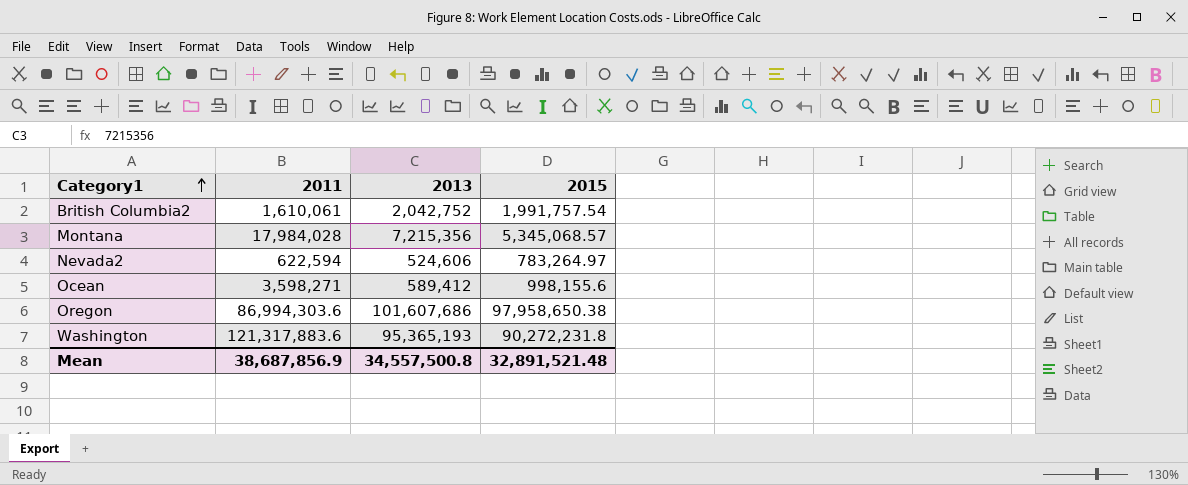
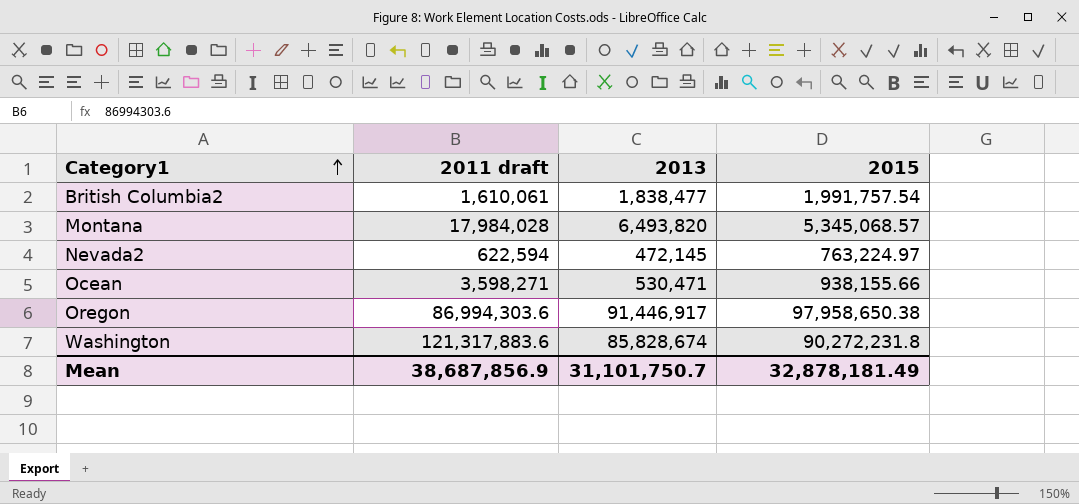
column name: 2011 -> 2011 draft
British Columbia2 | 2013: 2,042,752 -> 1,838,477
Montana | 2013: 7,215,356 -> 6,493,820
Nevada2 | 2013: 524,606 -> 472,145
Nevada2 | 2015: 783,264.97 -> 763,224.97
Ocean | 2013: 589,412 -> 530,471
Ocean | 2015: 998,155.6 -> 938,155.66
Oregon | 2013: 101,607,686 -> 91,446,917
Washington | 2013: 95,365,193 -> 85,828,674
Mean | 2013: 34,557,500.8 -> 31,101,750.7
Mean | 2015: 32,891,521.48 -> 32,878,181.49

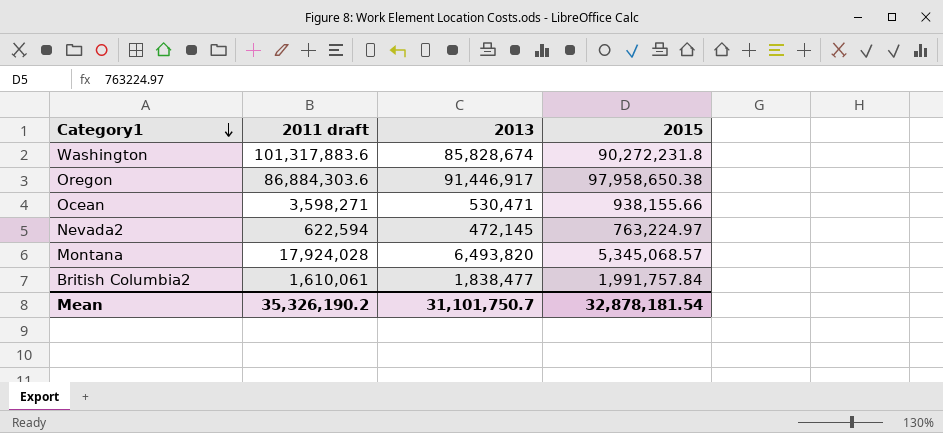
row order: Category1 ascending -> Category1 descending
Washington | 2011 draft: 121,317,883.6 -> 101,317,883.6
Oregon | 2011 draft: 86,994,303.6 -> 86,884,303.6
Montana | 2011 draft: 17,984,028 -> 17,924,028
British Columbia2 | 2015: 1,991,757.54 -> 1,991,757.84
Mean | 2011 draft: 38,687,856.9 -> 35,326,190.2
Mean | 2015: 32,878,181.49 -> 32,878,181.54

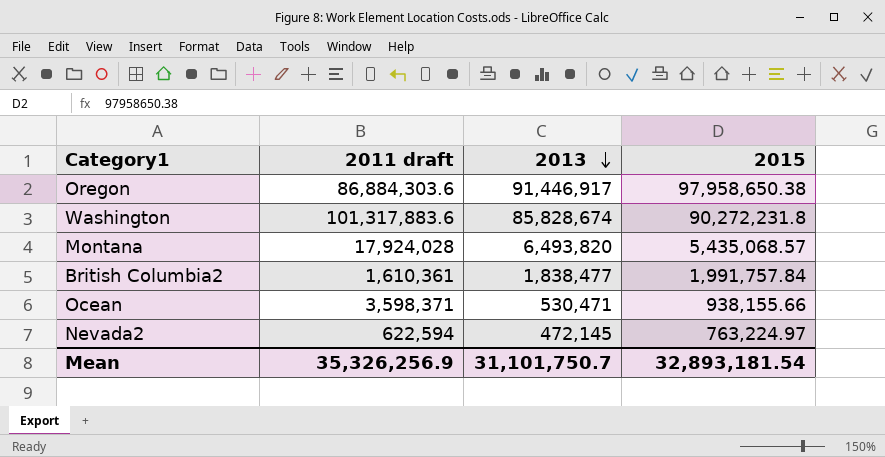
row order: Category1 descending -> 2013 descending
Montana | 2015: 5,345,068.57 -> 5,435,068.57
British Columbia2 | 2011 draft: 1,610,061 -> 1,610,361
Ocean | 2011 draft: 3,598,271 -> 3,598,371
Mean | 2011 draft: 35,326,190.2 -> 35,326,256.9
Mean | 2015: 32,878,181.54 -> 32,893,181.54

